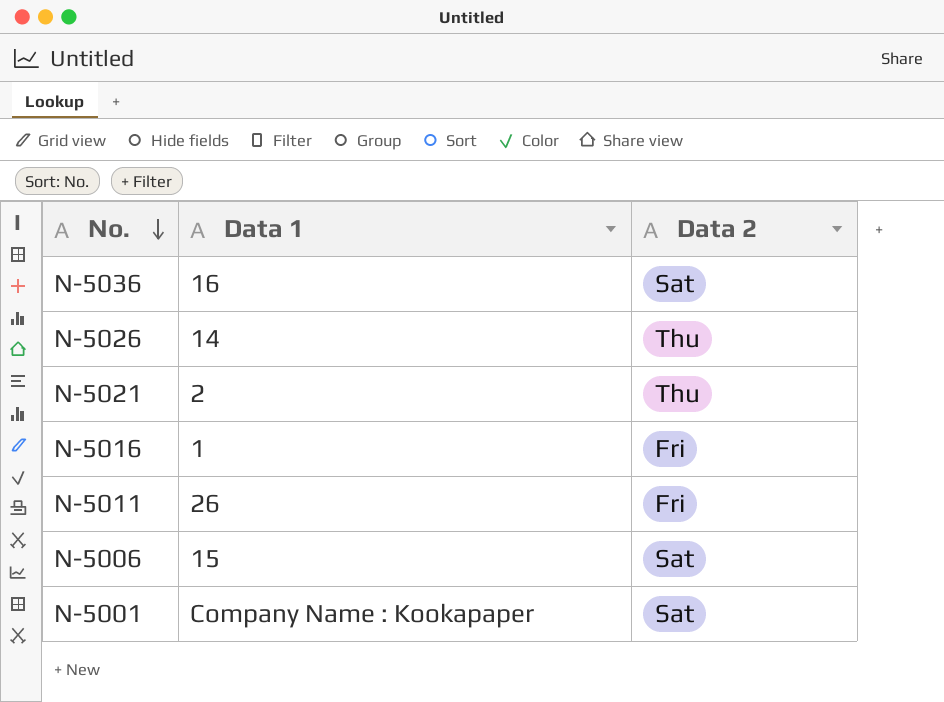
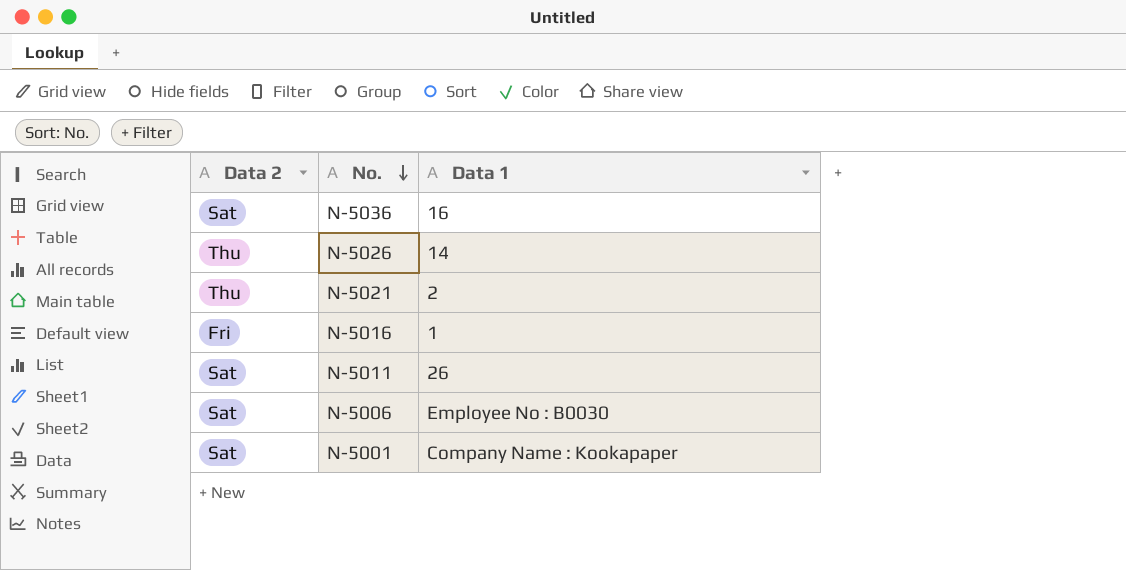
column Data 2 | position: 3 -> 1
N-5011 | Data 2: Fri -> Sat
N-5006 | Data 1: 15 -> Employee No : B0030

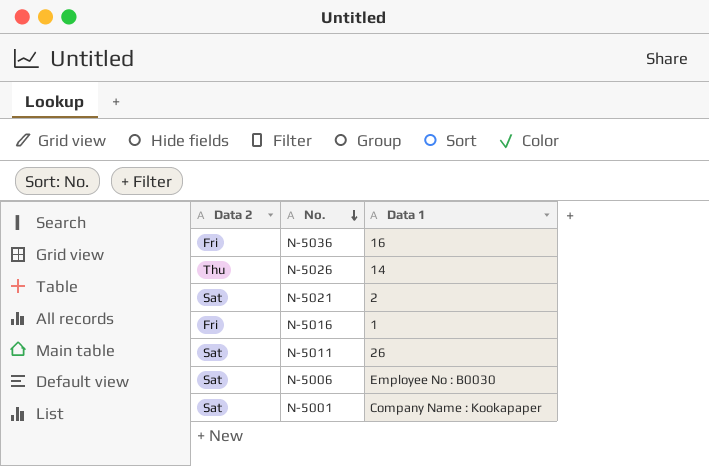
N-5036 | Data 2: Sat -> Fri
N-5021 | Data 2: Thu -> Sat

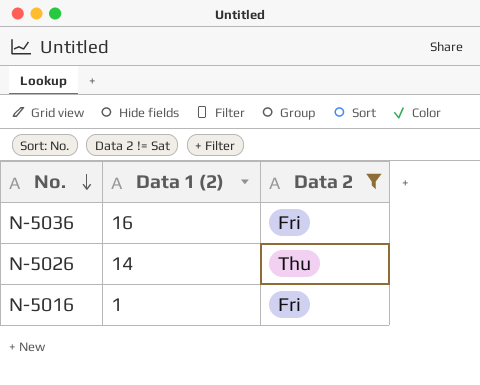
filter: none -> Data 2 != Sat
column name: Data 1 -> Data 1 (2)
column Data 2 | position: 1 -> 3

